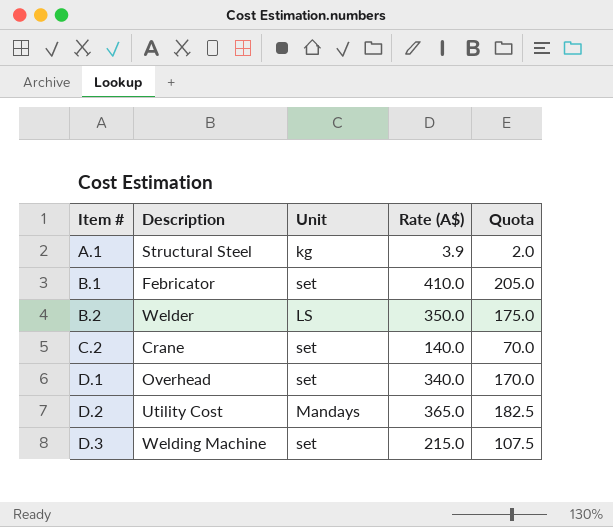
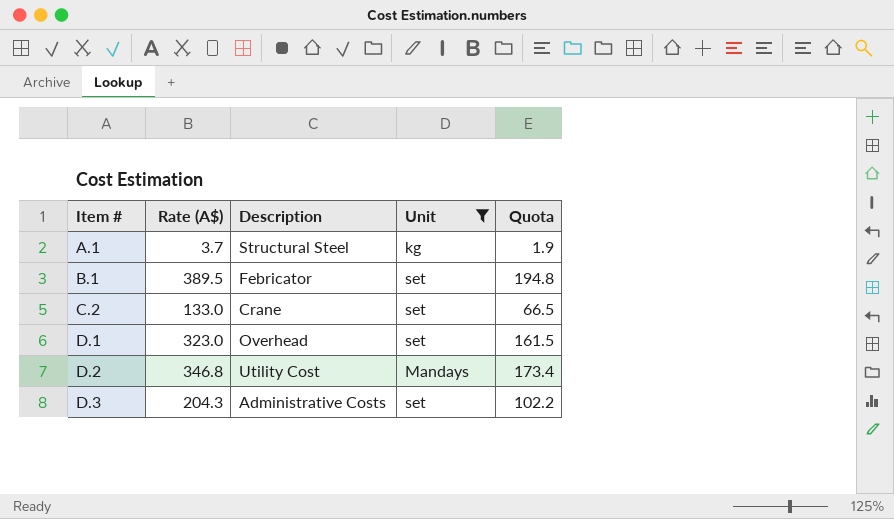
filter: none -> Unit != LS
column Rate (A$) | position: 4 -> 2
A.1 | Rate (A$): 3.9 -> 3.7
A.1 | Quota: 2.0 -> 1.9
B.1 | Rate (A$): 410.0 -> 389.5
B.1 | Quota: 205.0 -> 194.8
C.2 | Rate (A$): 140.0 -> 133.0
C.2 | Quota: 70.0 -> 66.5
D.1 | Rate (A$): 340.0 -> 323.0
D.1 | Quota: 170.0 -> 161.5
D.2 | Rate (A$): 365.0 -> 346.8
D.2 | Quota: 182.5 -> 173.4
D.3 | Rate (A$): 215.0 -> 204.3
D.3 | Description: Welding Machine -> Administrative Costs
D.3 | Quota: 107.5 -> 102.2

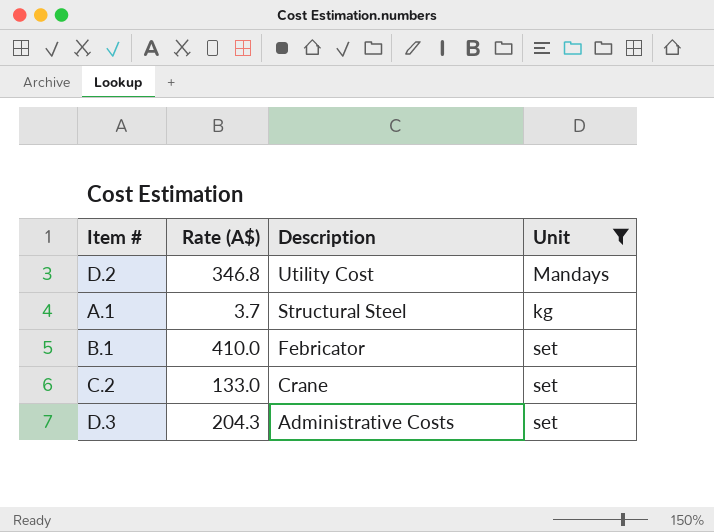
row order: Item # ascending -> Description descending
column Quota | formula: [Rate (A$)] * 0.5 -> none
row D.1: 323.0 | Overhead | set | 161.5 -> none
B.1 | Rate (A$): 389.5 -> 410.0

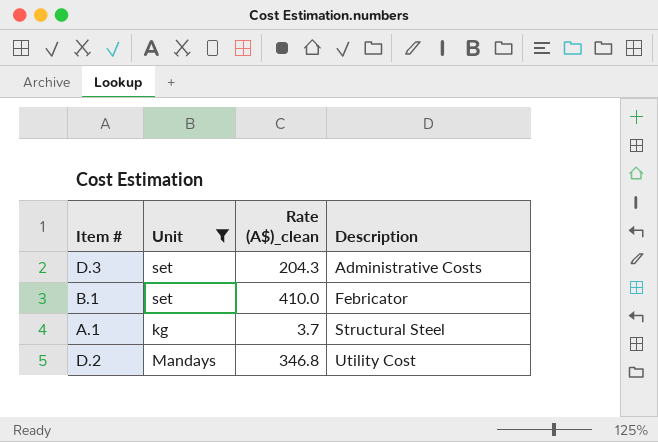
row order: Description descending -> Description ascending
column Unit | position: 4 -> 2
column name: Rate (A$) -> Rate (A$)_clean
row C.2: 133.0 | Crane | set -> none

